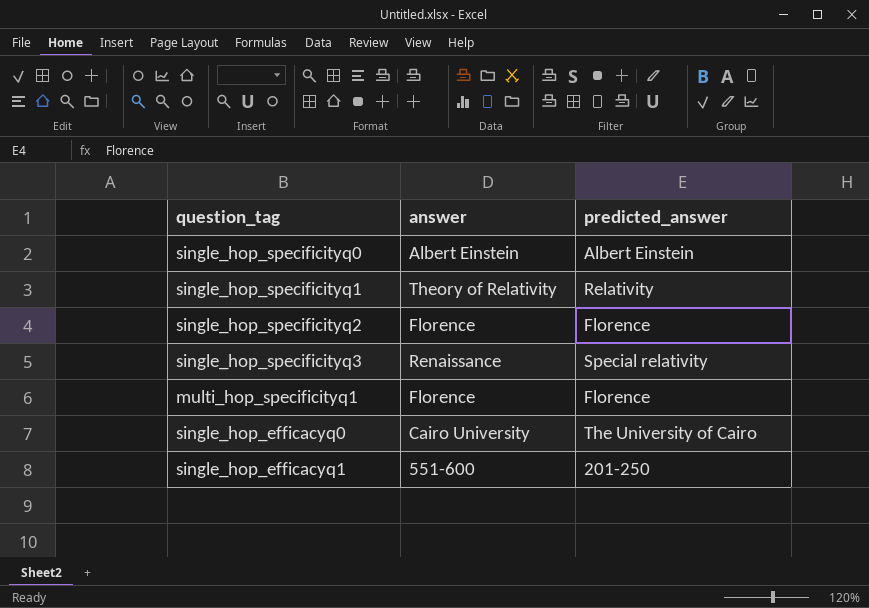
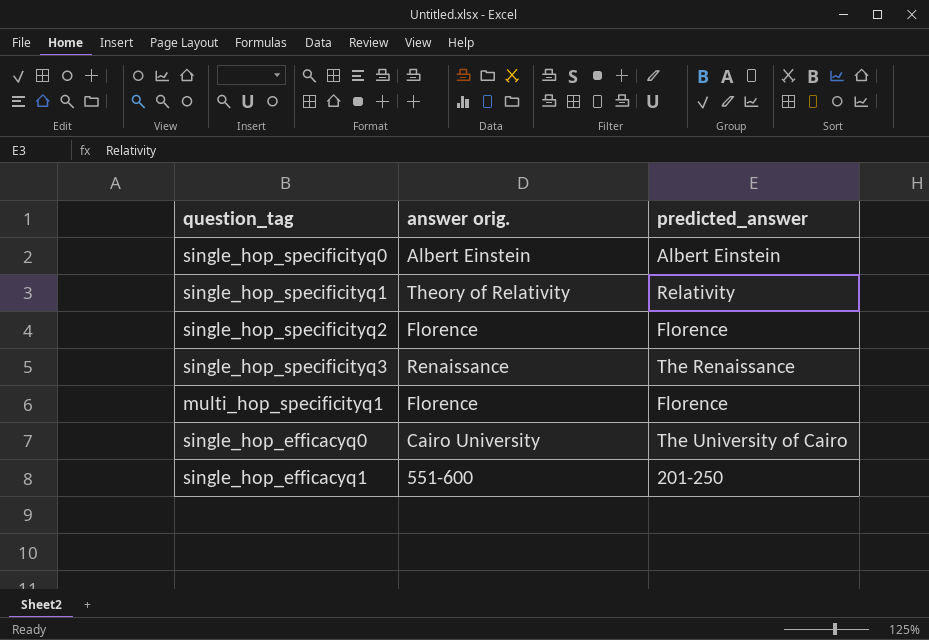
column name: answer -> answer orig.
single_hop_specificityq3 | predicted_answer: Special relativity -> The Renaissance

